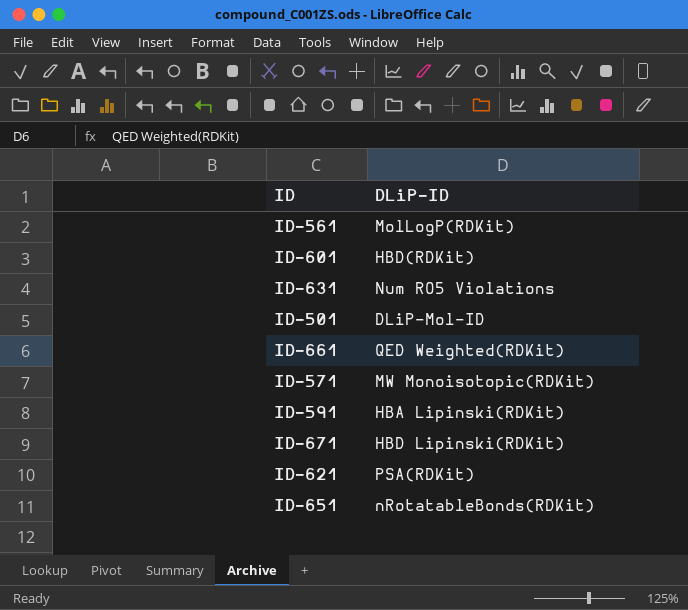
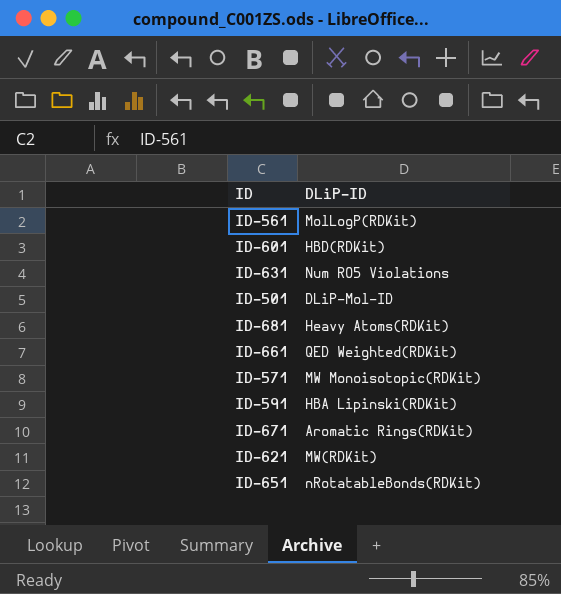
row ID-681: none -> Heavy Atoms(RDKit)
ID-671 | DLiP-ID: HBD Lipinski(RDKit) -> Aromatic Rings(RDKit)
ID-621 | DLiP-ID: PSA(RDKit) -> MW(RDKit)

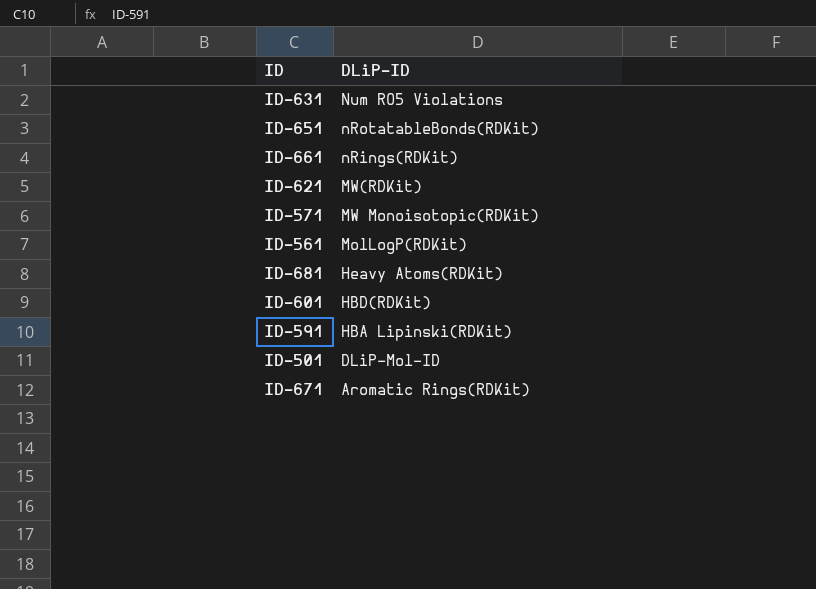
row order: none -> DLiP-ID descending
ID-661 | DLiP-ID: QED Weighted(RDKit) -> nRings(RDKit)

